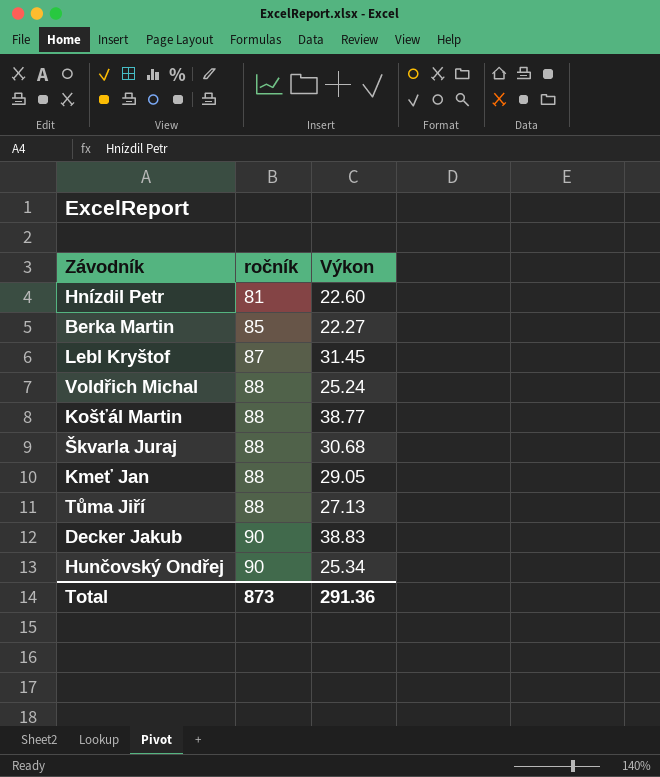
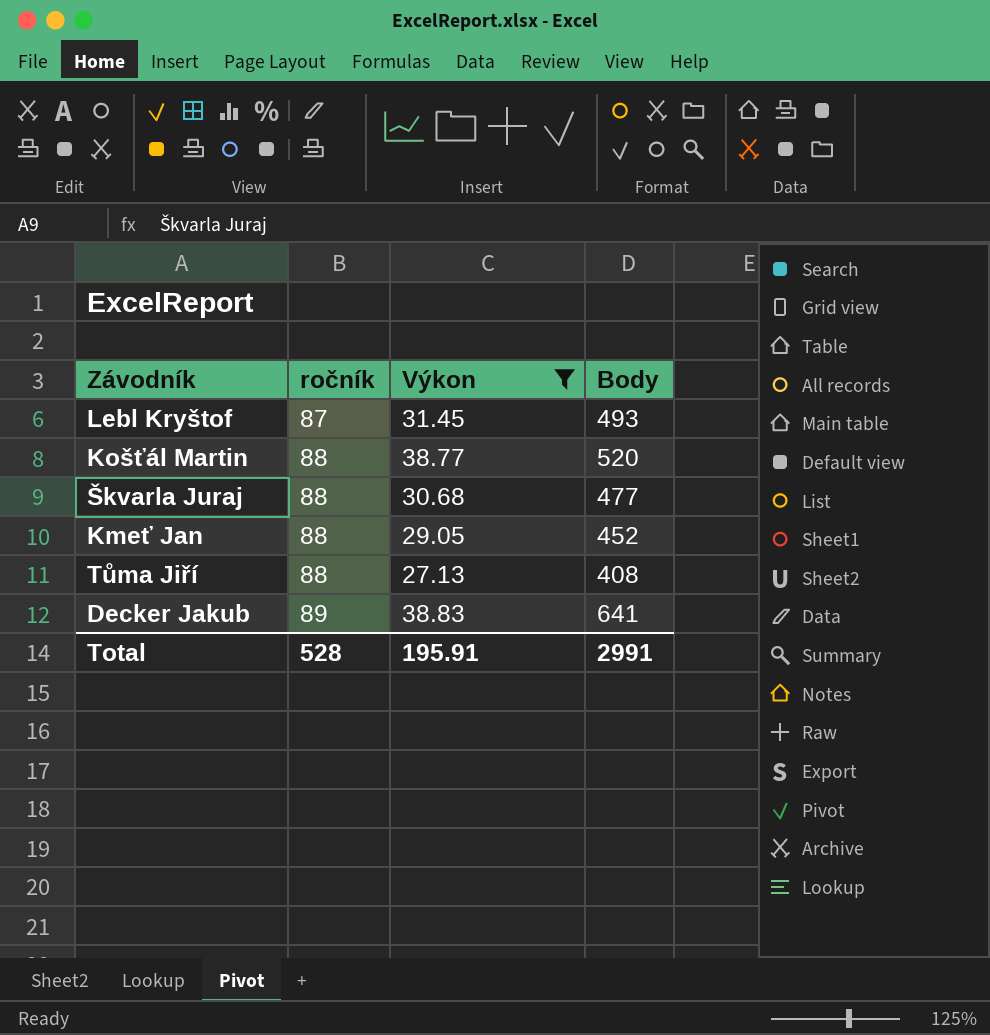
filter: none -> Výkon >= 27.13
column Body | position: none -> 4
Decker Jakub | ročník: 90 -> 89
Total | ročník: 873 -> 528
Total | Výkon: 291.36 -> 195.91

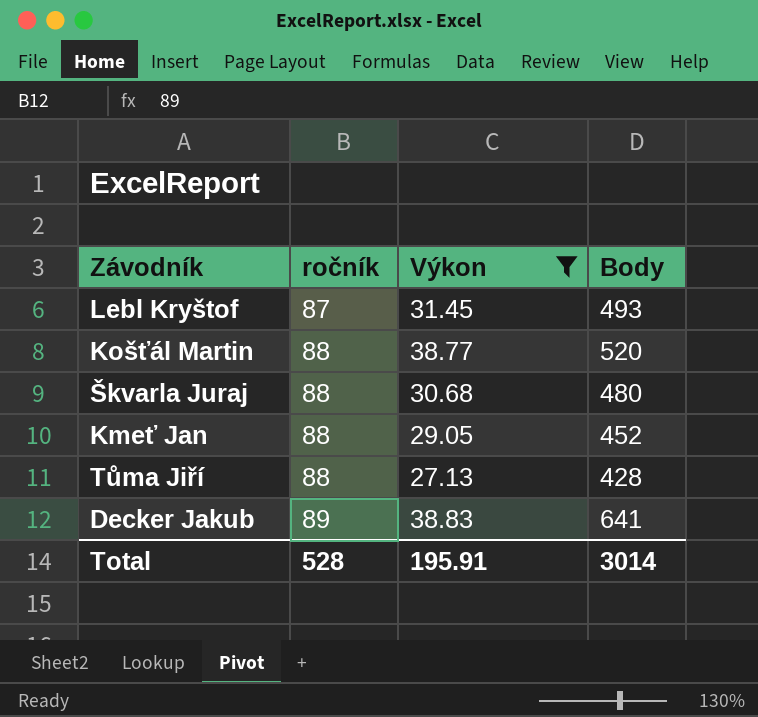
Škvarla Juraj | Body: 477 -> 480
Tůma Jiří | Body: 408 -> 428
Total | Body: 2991 -> 3014

